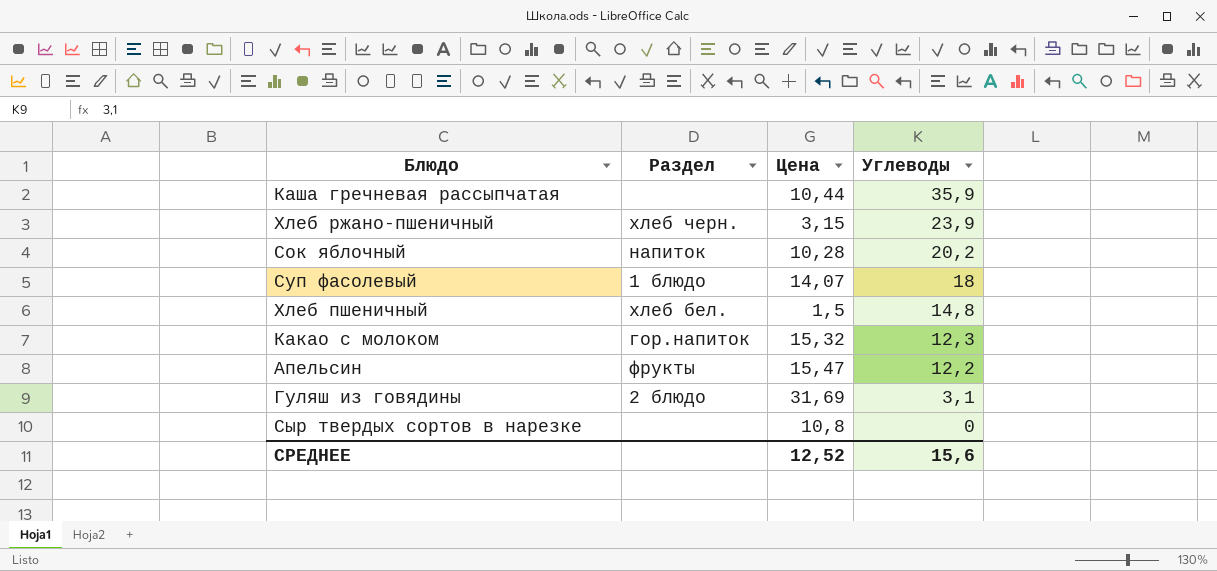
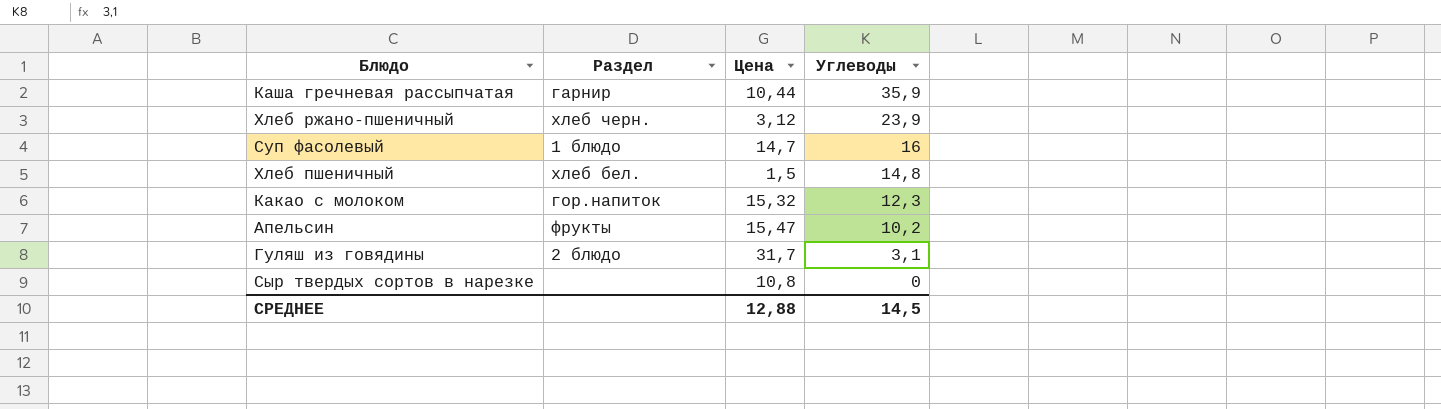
row Сок яблочный: напиток | 10,28 | 20,2 -> none
Каша гречневая рассыпчатая | Раздел: none -> гарнир
Хлеб ржано-пшеничный | Цена: 3,15 -> 3,12
Суп фасолевый | Цена: 14,07 -> 14,7
Суп фасолевый | Углеводы: 18 -> 16
Апельсин | Углеводы: 12,2 -> 10,2
Гуляш из говядины | Цена: 31,69 -> 31,7
СРЕДНЕЕ | Цена: 12,52 -> 12,88
СРЕДНЕЕ | Углеводы: 15,6 -> 14,5

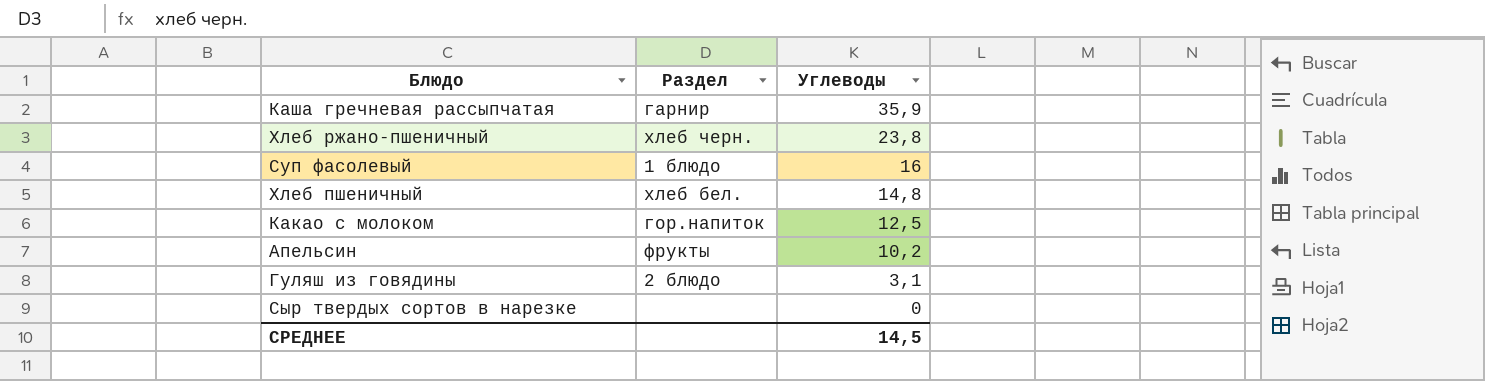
column Цена | position: 3 -> none
Хлеб ржано-пшеничный | Углеводы: 23,9 -> 23,8
Какао с молоком | Углеводы: 12,3 -> 12,5

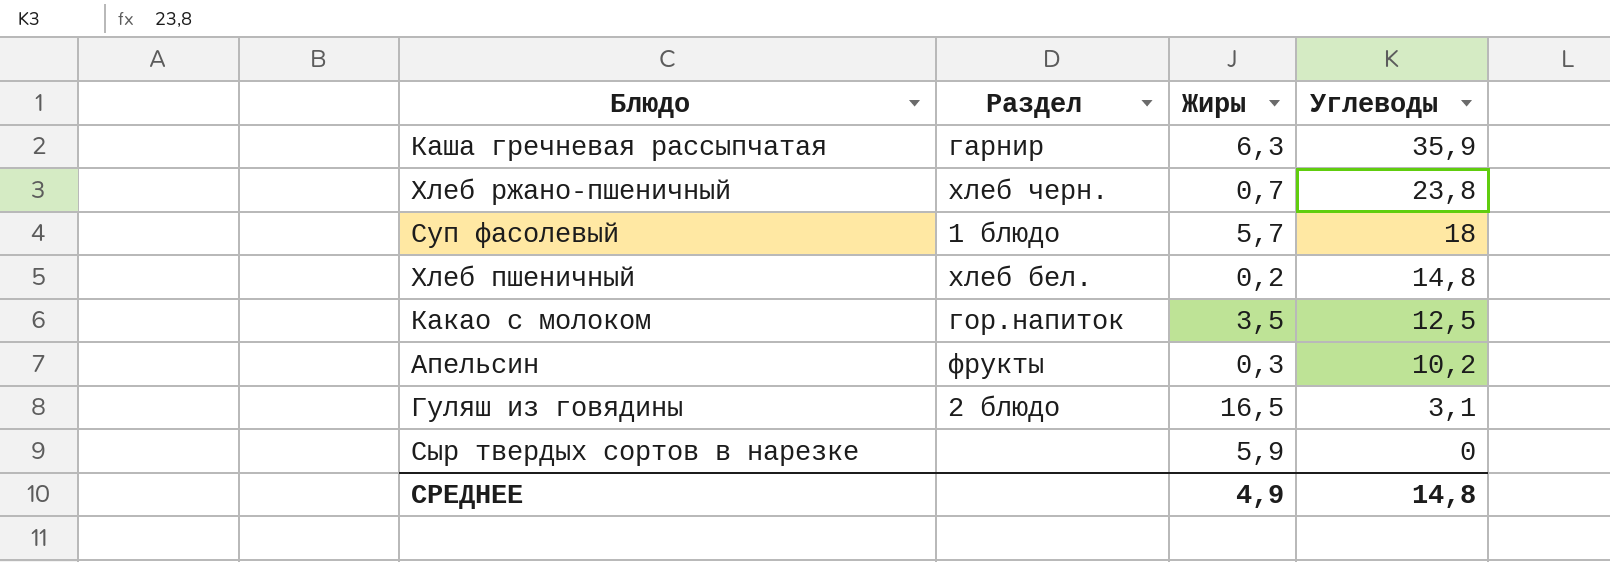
column Жиры | position: none -> 3
Суп фасолевый | Углеводы: 16 -> 18
СРЕДНЕЕ | Углеводы: 14,5 -> 14,8

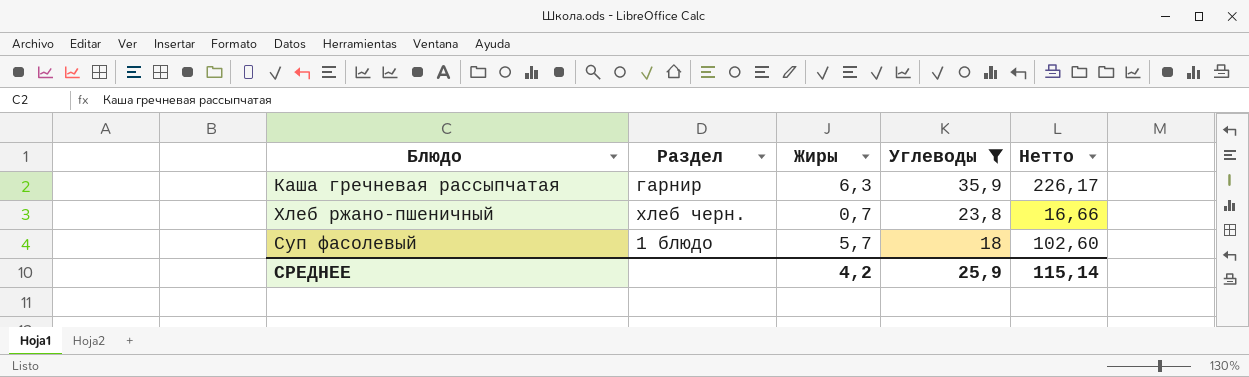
filter: none -> Углеводы >= 18
column Нетто | formula: none -> [Жиры] * [Углеводы]
СРЕДНЕЕ | Жиры: 4,9 -> 4,2
СРЕДНЕЕ | Углеводы: 14,8 -> 25,9

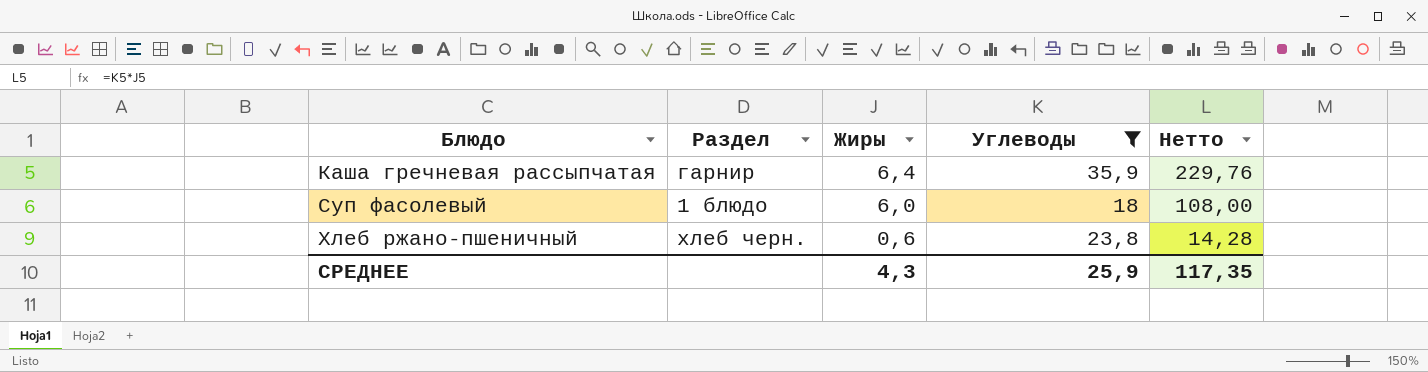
row order: Углеводы descending -> Блюдо ascending
Каша гречневая рассыпчатая | Жиры: 6,3 -> 6,4
Каша гречневая рассыпчатая | Нетто: 226,17 -> 229,76
Суп фасолевый | Жиры: 5,7 -> 6,0
Суп фасолевый | Нетто: 102,60 -> 108,00
Хлеб ржано-пшеничный | Жиры: 0,7 -> 0,6
Хлеб ржано-пшеничный | Нетто: 16,66 -> 14,28
СРЕДНЕЕ | Жиры: 4,2 -> 4,3
СРЕДНЕЕ | Нетто: 115,14 -> 117,35

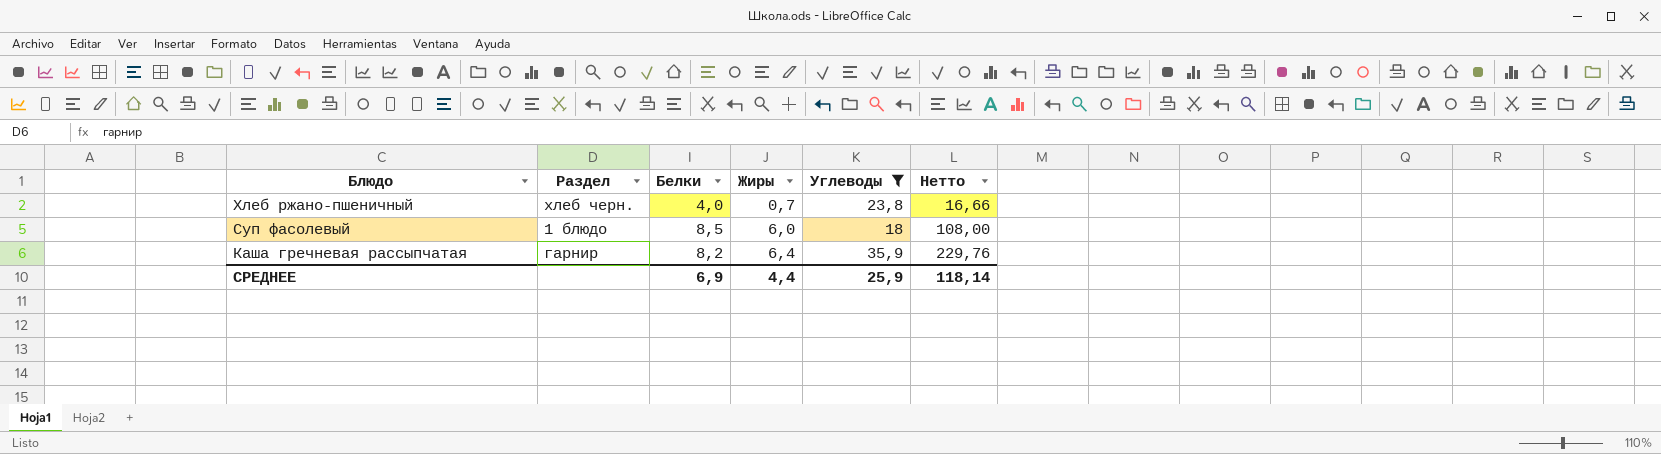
row order: Блюдо ascending -> Блюдо descending
column Белки | position: none -> 3
Хлеб ржано-пшеничный | Жиры: 0,6 -> 0,7
Хлеб ржано-пшеничный | Нетто: 14,28 -> 16,66
СРЕДНЕЕ | Жиры: 4,3 -> 4,4
СРЕДНЕЕ | Нетто: 117,35 -> 118,14

